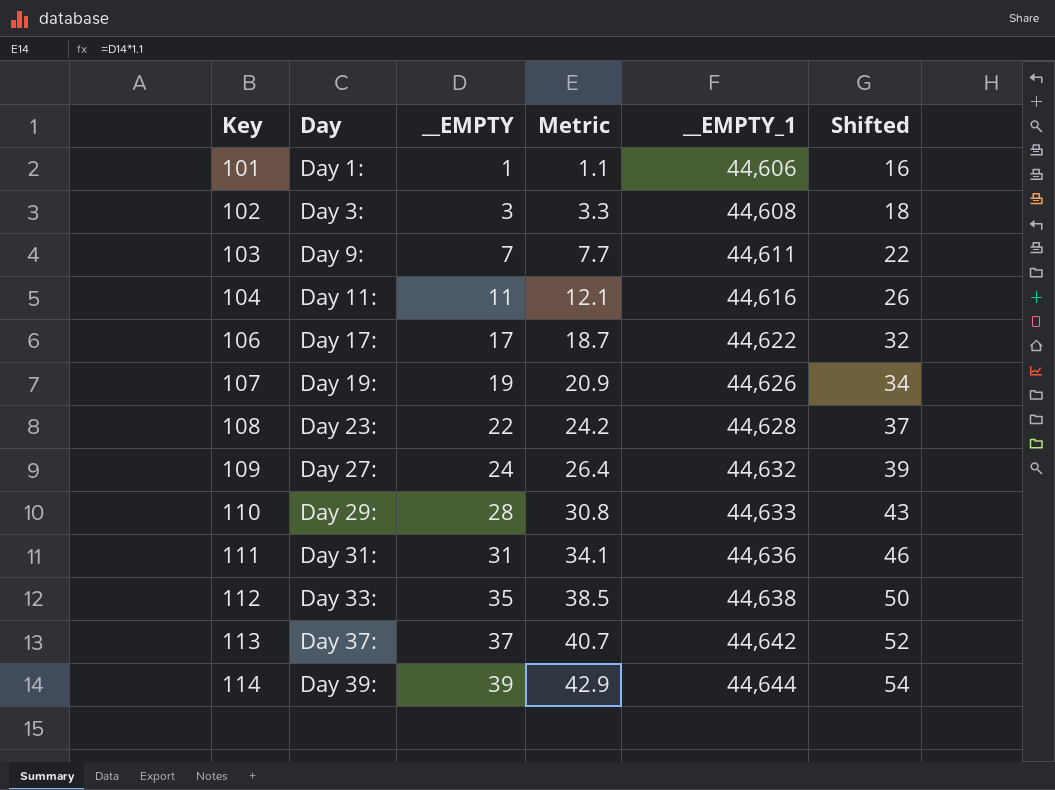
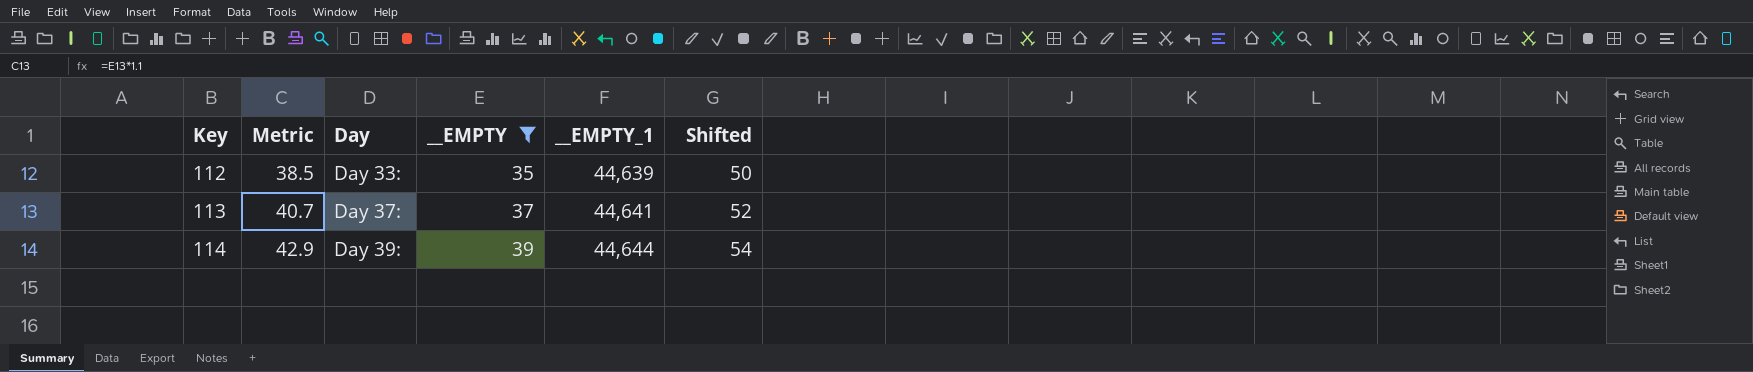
filter: none -> __EMPTY >= 35
column Metric | position: 4 -> 2
112 | __EMPTY_1: 44,638 -> 44,639
113 | __EMPTY_1: 44,642 -> 44,641

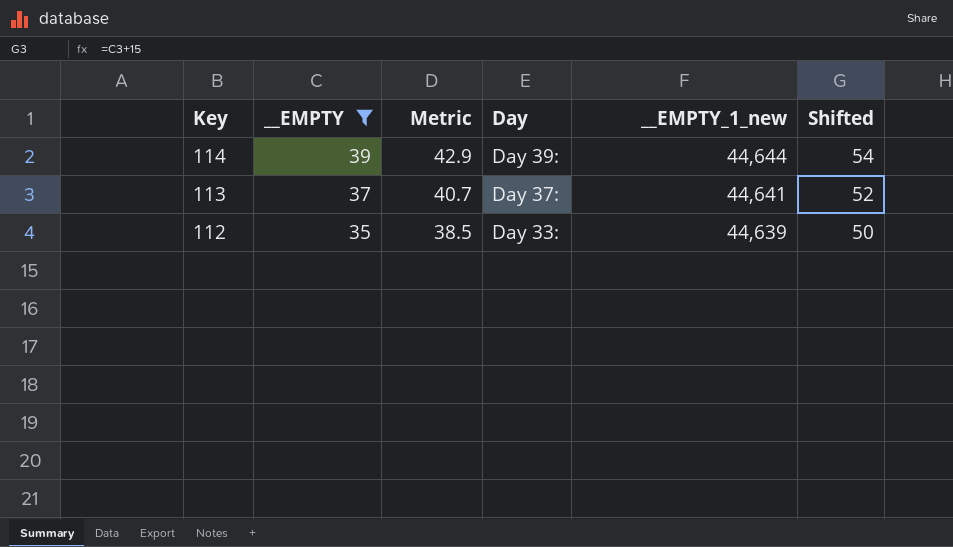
row order: Key ascending -> Key descending
column __EMPTY | position: 4 -> 2
column name: __EMPTY_1 -> __EMPTY_1_new

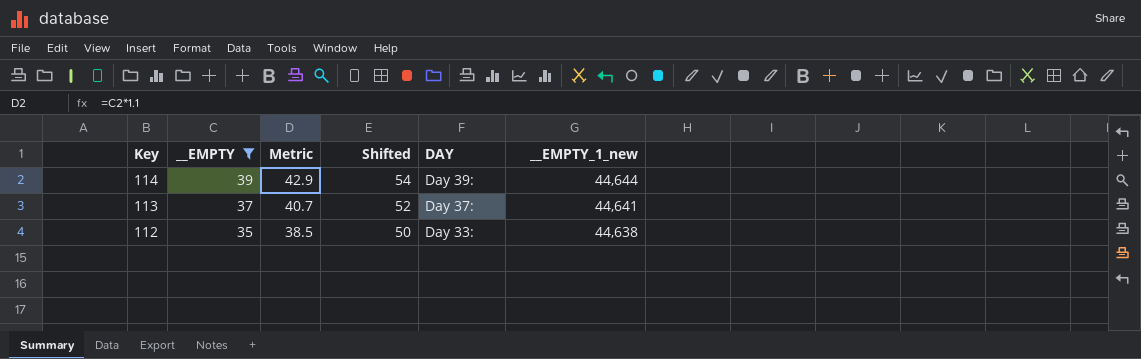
column Shifted | position: 6 -> 4
column name: Day -> DAY
112 | __EMPTY_1_new: 44,639 -> 44,638

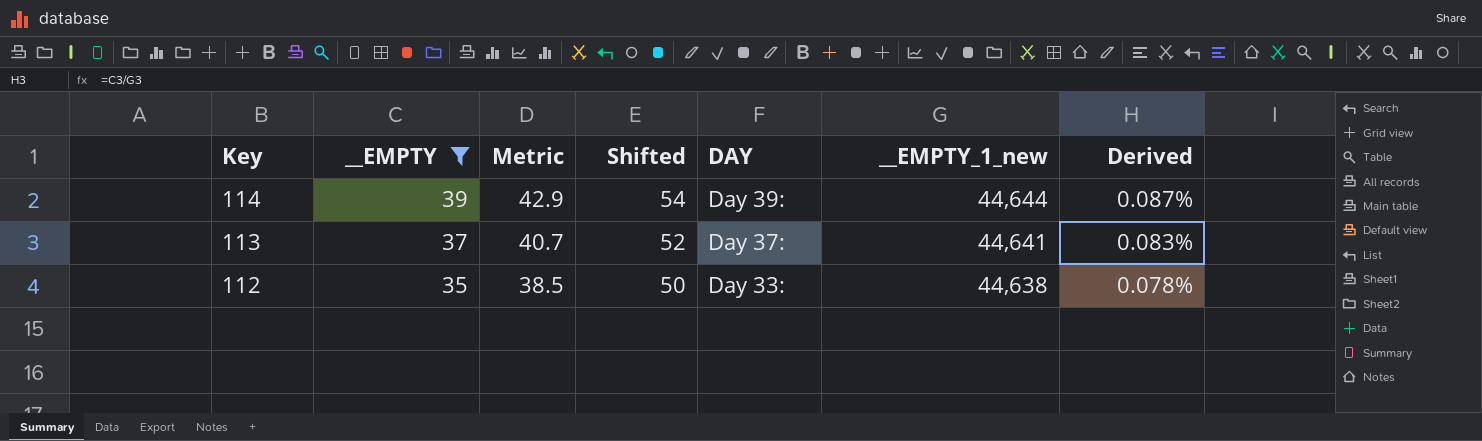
column Derived | formula: none -> [__EMPTY] / [__EMPTY_1_new]

